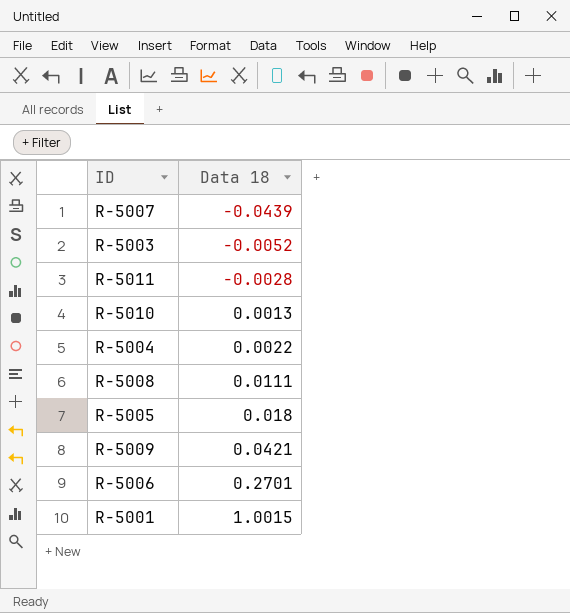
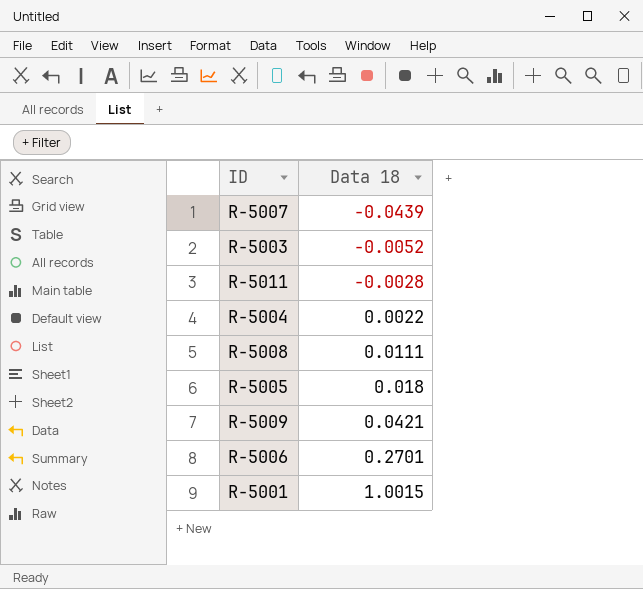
row R-5010: 0.0013 -> none

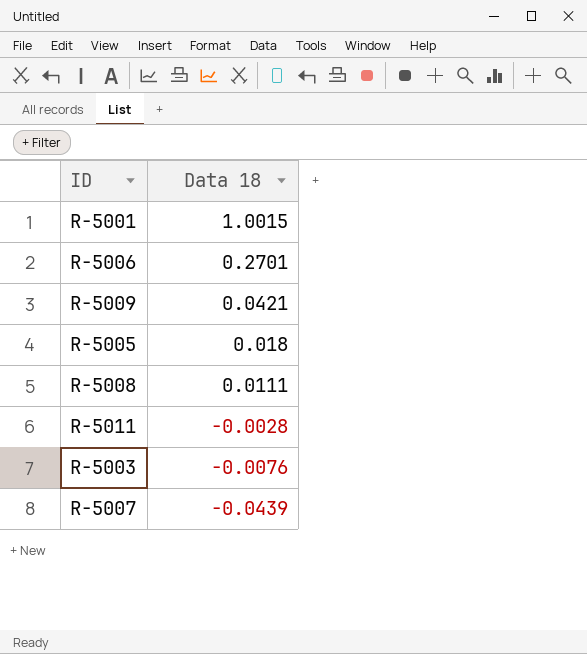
row order: Data 18 ascending -> Data 18 descending
row R-5004: 0.0022 -> none
R-5003 | Data 18: -0.0052 -> -0.0076

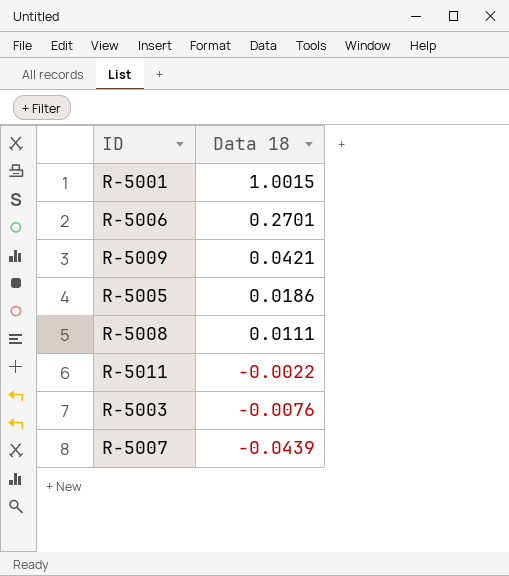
R-5005 | Data 18: 0.018 -> 0.0186
R-5011 | Data 18: -0.0028 -> -0.0022

